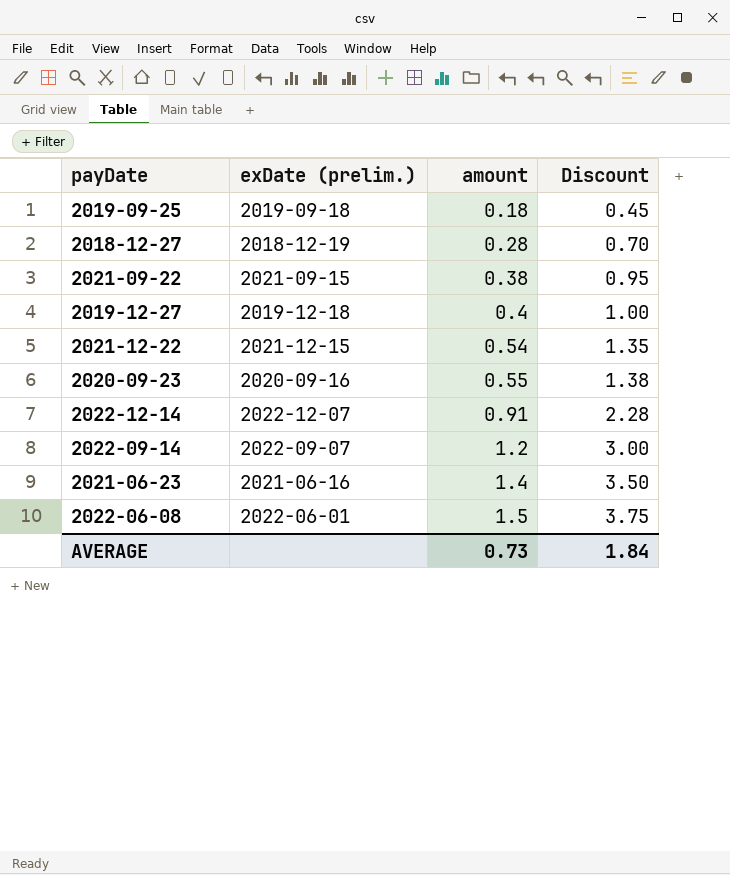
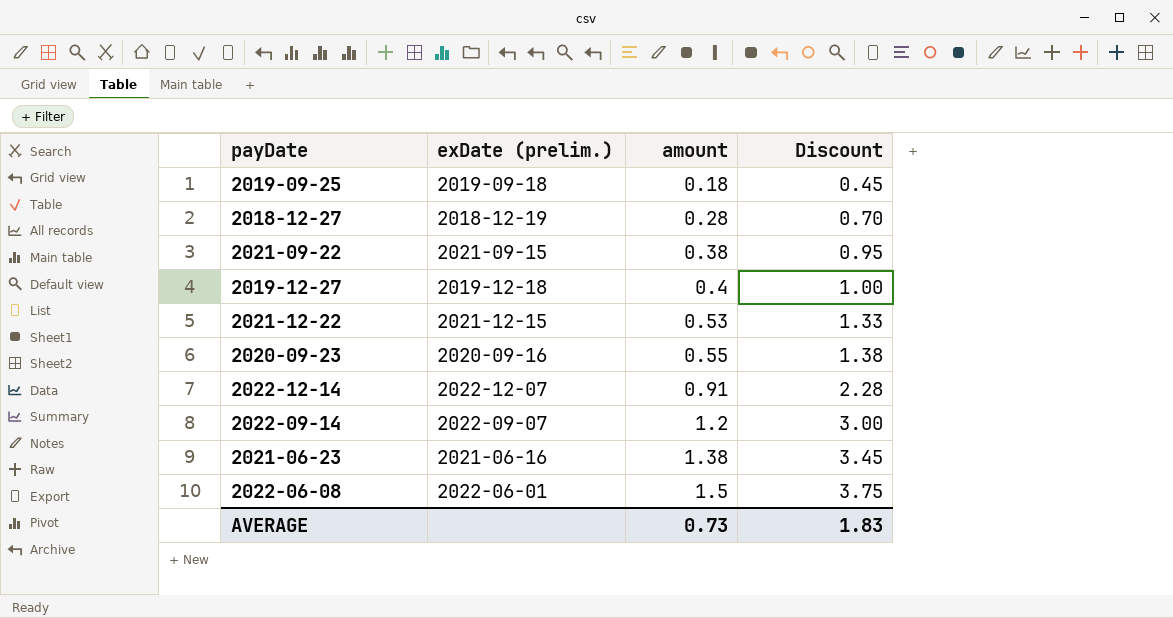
2021-12-22 | amount: 0.54 -> 0.53
2021-12-22 | Discount: 1.35 -> 1.33
2021-06-23 | amount: 1.4 -> 1.38
2021-06-23 | Discount: 3.50 -> 3.45
AVERAGE | Discount: 1.84 -> 1.83

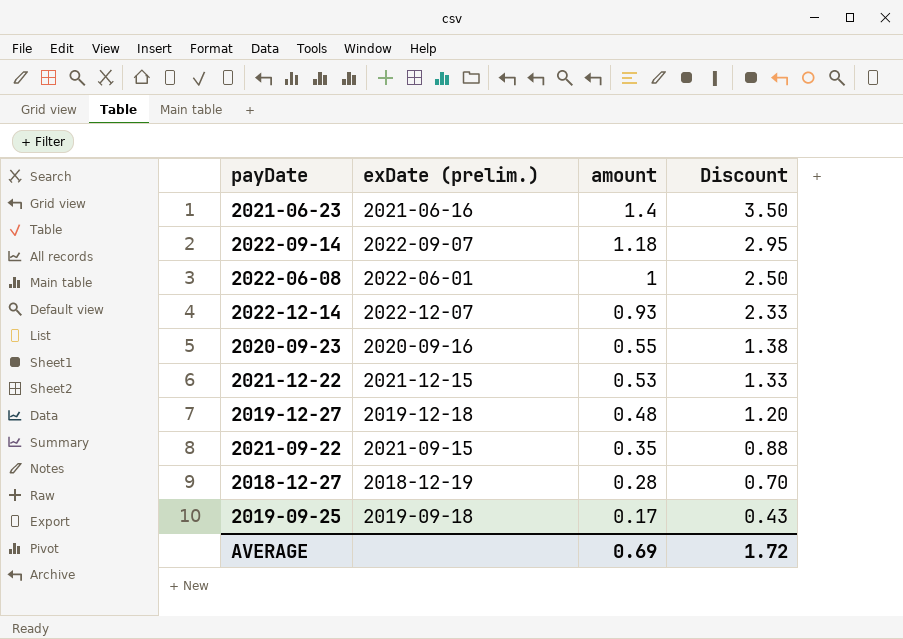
row order: amount ascending -> amount descending
2021-06-23 | amount: 1.38 -> 1.4
2021-06-23 | Discount: 3.45 -> 3.50
2022-09-14 | amount: 1.2 -> 1.18
2022-09-14 | Discount: 3.00 -> 2.95
2022-06-08 | amount: 1.5 -> 1
2022-06-08 | Discount: 3.75 -> 2.50
2022-12-14 | amount: 0.91 -> 0.93
2022-12-14 | Discount: 2.28 -> 2.33
2019-12-27 | amount: 0.4 -> 0.48
2019-12-27 | Discount: 1.00 -> 1.20
2021-09-22 | amount: 0.38 -> 0.35
2021-09-22 | Discount: 0.95 -> 0.88
2019-09-25 | amount: 0.18 -> 0.17
2019-09-25 | Discount: 0.45 -> 0.43
AVERAGE | amount: 0.73 -> 0.69
AVERAGE | Discount: 1.83 -> 1.72

